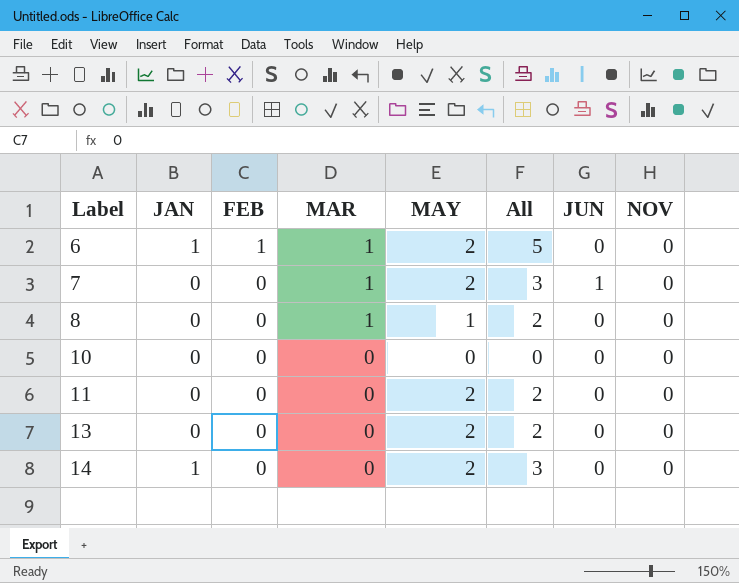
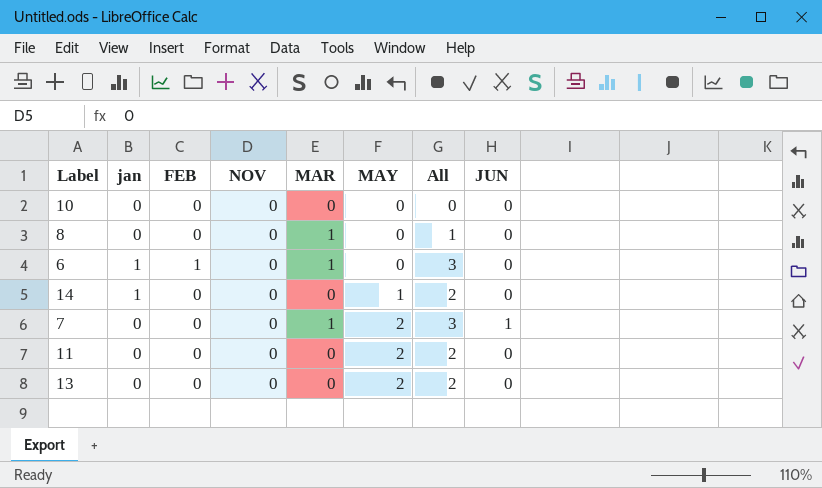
row order: Label ascending -> MAY ascending
column name: JAN -> jan
column NOV | position: 8 -> 4
8 | MAY: 1 -> 0
8 | All: 2 -> 1
6 | MAY: 2 -> 0
6 | All: 5 -> 3
14 | MAY: 2 -> 1
14 | All: 3 -> 2

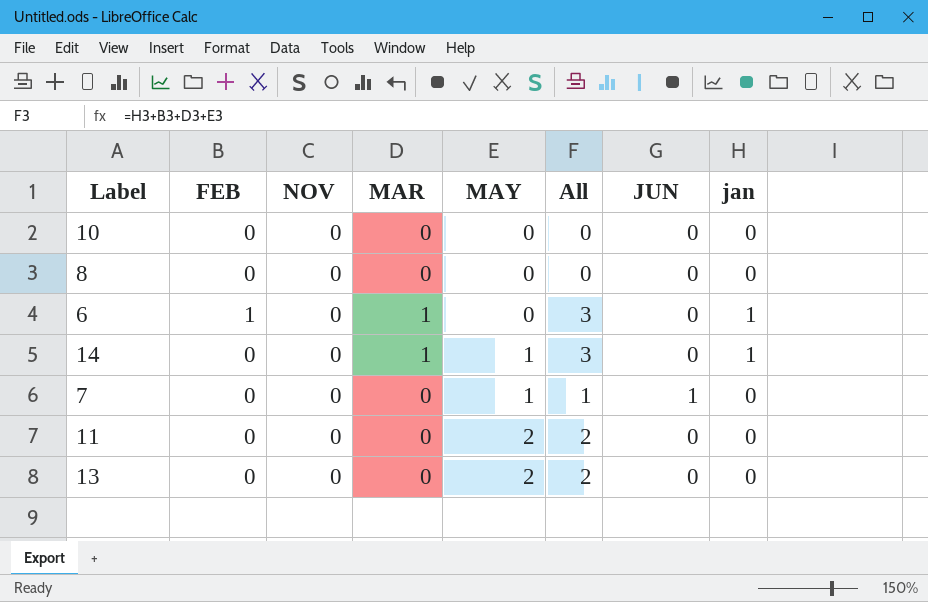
column jan | position: 2 -> 8
8 | MAR: 1 -> 0
8 | All: 1 -> 0
14 | MAR: 0 -> 1
14 | All: 2 -> 3
7 | MAR: 1 -> 0
7 | MAY: 2 -> 1
7 | All: 3 -> 1

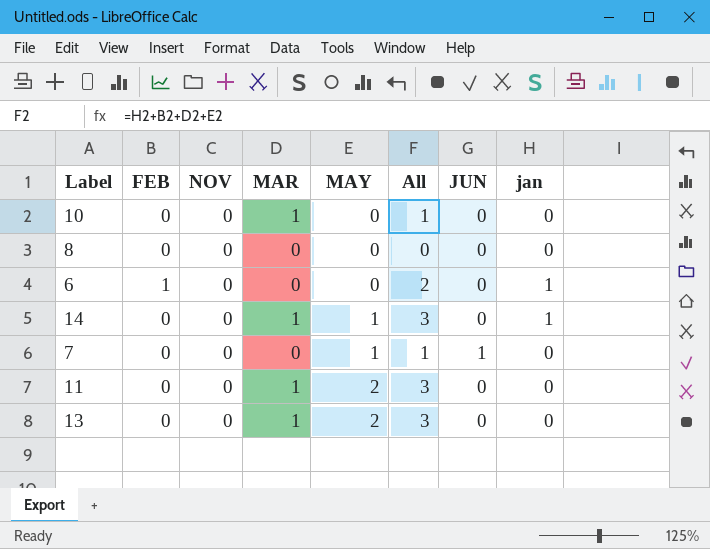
10 | MAR: 0 -> 1
10 | All: 0 -> 1
6 | MAR: 1 -> 0
6 | All: 3 -> 2
11 | MAR: 0 -> 1
11 | All: 2 -> 3
13 | MAR: 0 -> 1
13 | All: 2 -> 3

